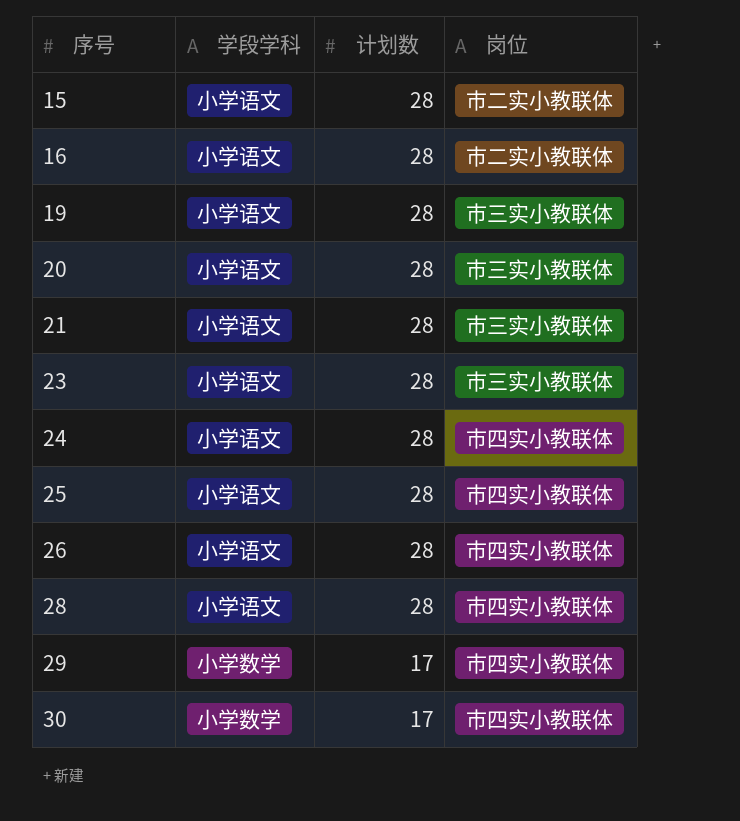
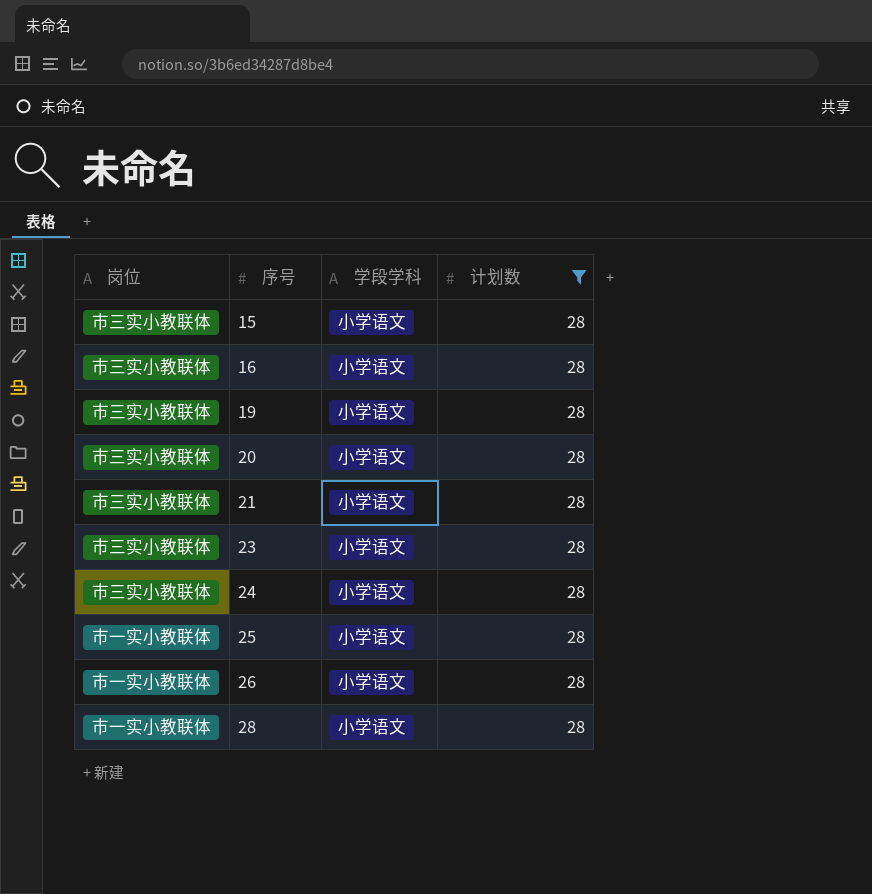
filter: none -> 计划数 = 28
column 岗位 | position: 4 -> 1
15 | 岗位: 市二实小教联体 -> 市三实小教联体
16 | 岗位: 市二实小教联体 -> 市三实小教联体
24 | 岗位: 市四实小教联体 -> 市三实小教联体
25 | 岗位: 市四实小教联体 -> 市一实小教联体
26 | 岗位: 市四实小教联体 -> 市一实小教联体
28 | 岗位: 市四实小教联体 -> 市一实小教联体

